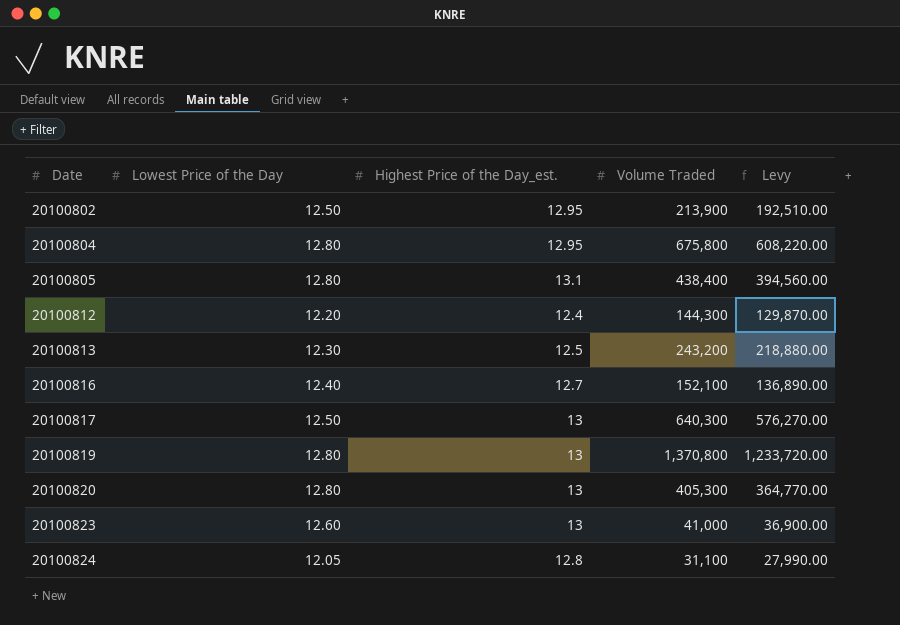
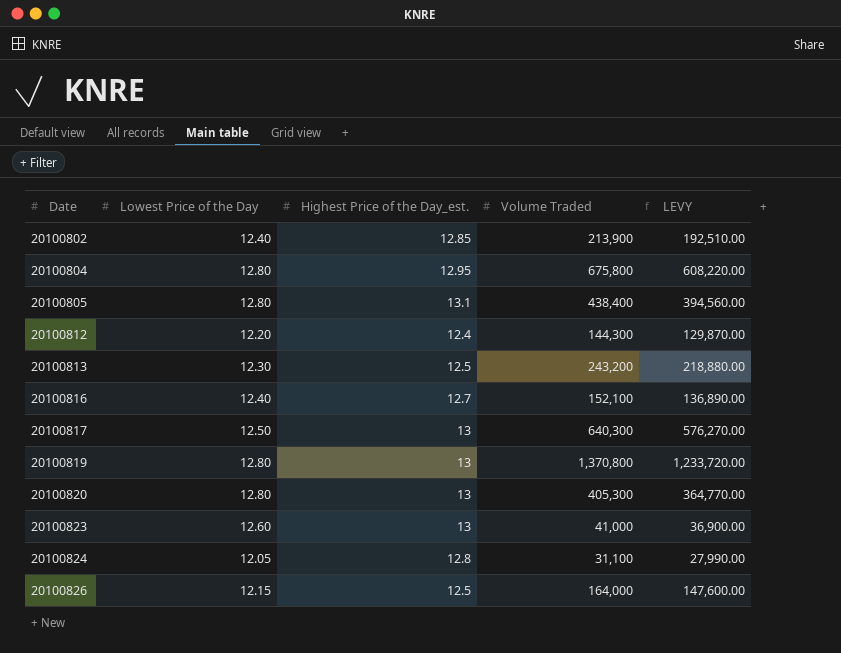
column name: Levy -> LEVY
20100802 | Lowest Price of the Day: 12.50 -> 12.40
20100802 | Highest Price of the Day_est.: 12.95 -> 12.85
row 20100826: none -> 12.15 | 12.5 | 164,000 | 147,600.00

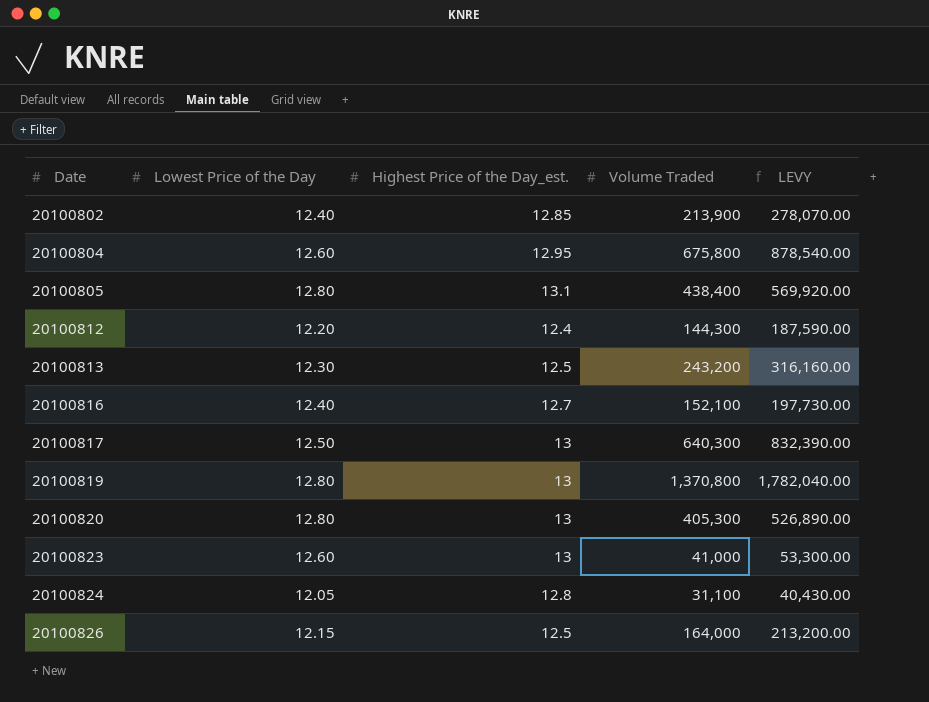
column LEVY | formula: [Volume Traded] * 0.9 -> [Volume Traded] * 1.3
20100804 | Lowest Price of the Day: 12.80 -> 12.60

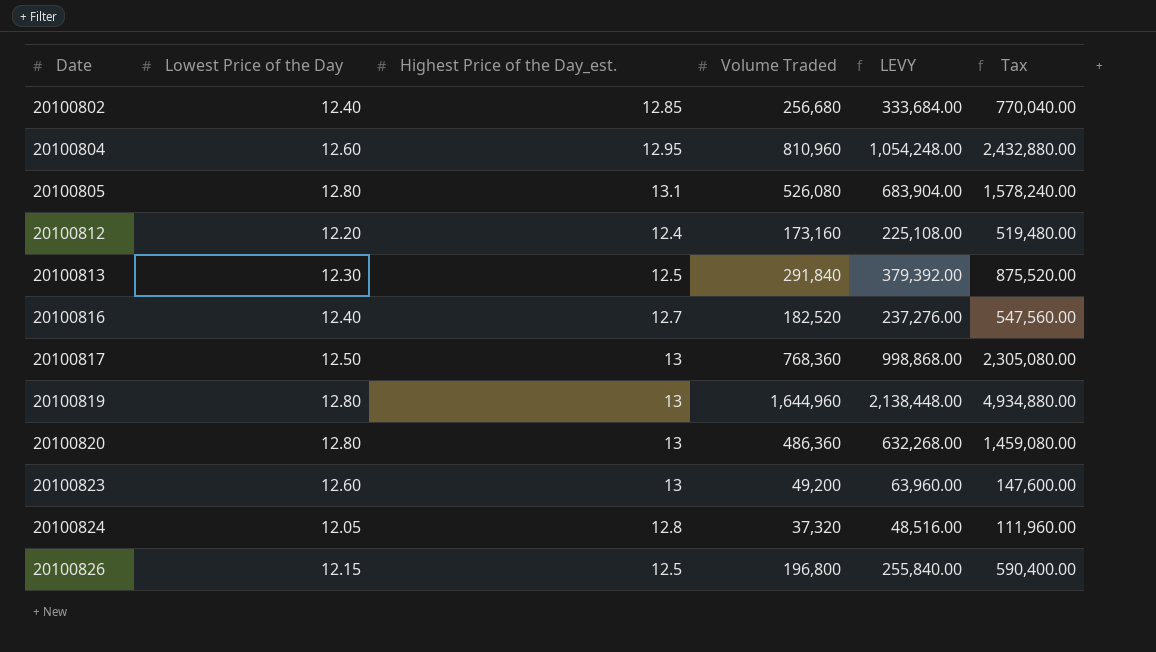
column Tax | formula: none -> [Volume Traded] * 3
20100802 | Volume Traded: 213,900 -> 256,680
20100802 | LEVY: 278,070.00 -> 333,684.00
20100804 | Volume Traded: 675,800 -> 810,960
20100804 | LEVY: 878,540.00 -> 1,054,248.00
20100805 | Volume Traded: 438,400 -> 526,080
20100805 | LEVY: 569,920.00 -> 683,904.00
20100812 | Volume Traded: 144,300 -> 173,160
20100812 | LEVY: 187,590.00 -> 225,108.00
20100813 | Volume Traded: 243,200 -> 291,840
20100813 | LEVY: 316,160.00 -> 379,392.00
20100816 | Volume Traded: 152,100 -> 182,520
20100816 | LEVY: 197,730.00 -> 237,276.00
20100817 | Volume Traded: 640,300 -> 768,360
20100817 | LEVY: 832,390.00 -> 998,868.00
20100819 | Volume Traded: 1,370,800 -> 1,644,960
20100819 | LEVY: 1,782,040.00 -> 2,138,448.00
20100820 | Volume Traded: 405,300 -> 486,360
20100820 | LEVY: 526,890.00 -> 632,268.00
20100823 | Volume Traded: 41,000 -> 49,200
20100823 | LEVY: 53,300.00 -> 63,960.00
20100824 | Volume Traded: 31,100 -> 37,320
20100824 | LEVY: 40,430.00 -> 48,516.00
20100826 | Volume Traded: 164,000 -> 196,800
20100826 | LEVY: 213,200.00 -> 255,840.00

